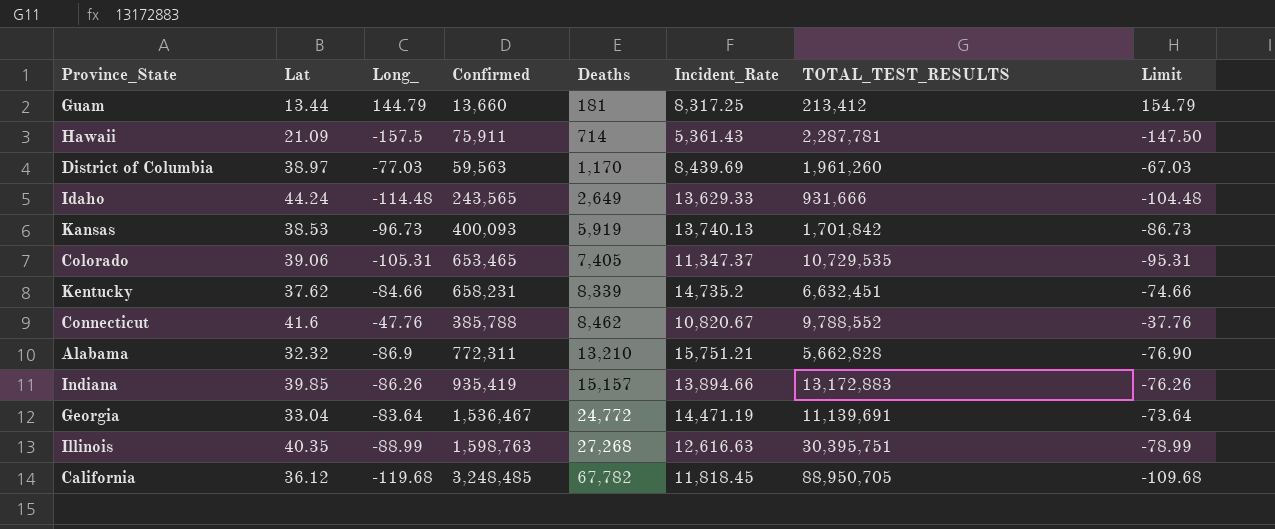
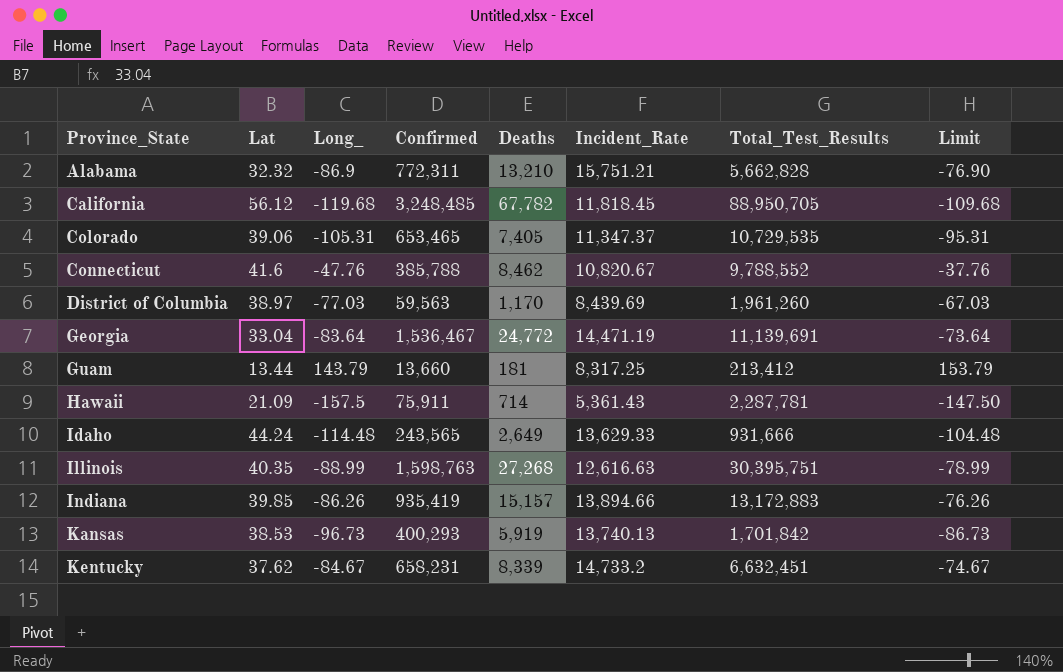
row order: Deaths ascending -> Province_State ascending
column name: TOTAL_TEST_RESULTS -> Total_Test_Results
California | Lat: 36.12 -> 56.12
Guam | Long_: 144.79 -> 143.79
Guam | Limit: 154.79 -> 153.79
Kansas | Confirmed: 400,093 -> 400,293
Kentucky | Long_: -84.66 -> -84.67
Kentucky | Incident_Rate: 14,735.2 -> 14,733.2
Kentucky | Limit: -74.66 -> -74.67

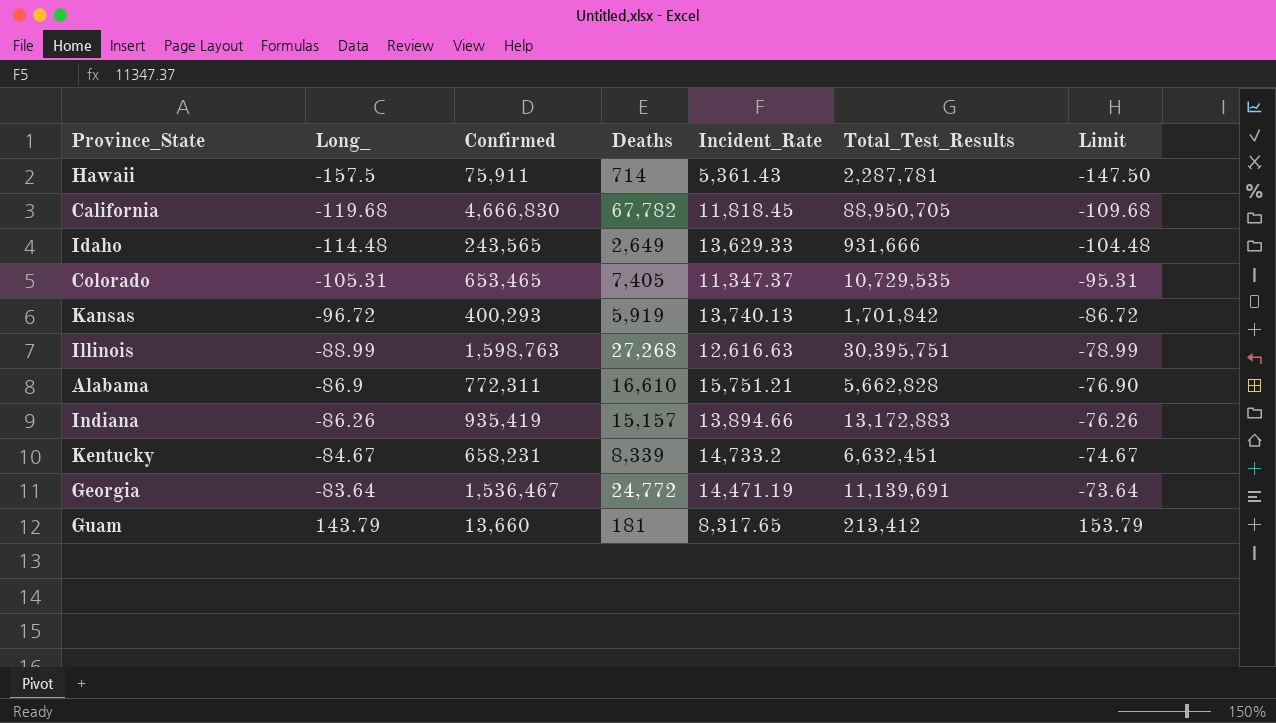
row order: Province_State ascending -> Long_ ascending
column Lat | position: 2 -> none
row Connecticut: 41.6 | -47.76 | 385,788 | 8,462 | 10,820.67 | 9,788,552 | -37.76 -> none
row District of Columbia: 38.97 | -77.03 | 59,563 | 1,170 | 8,439.69 | 1,961,260 | -67.03 -> none
California | Confirmed: 3,248,485 -> 4,666,830
Kansas | Long_: -96.73 -> -96.72
Kansas | Limit: -86.73 -> -86.72
Alabama | Deaths: 13,210 -> 16,610
Guam | Incident_Rate: 8,317.25 -> 8,317.65

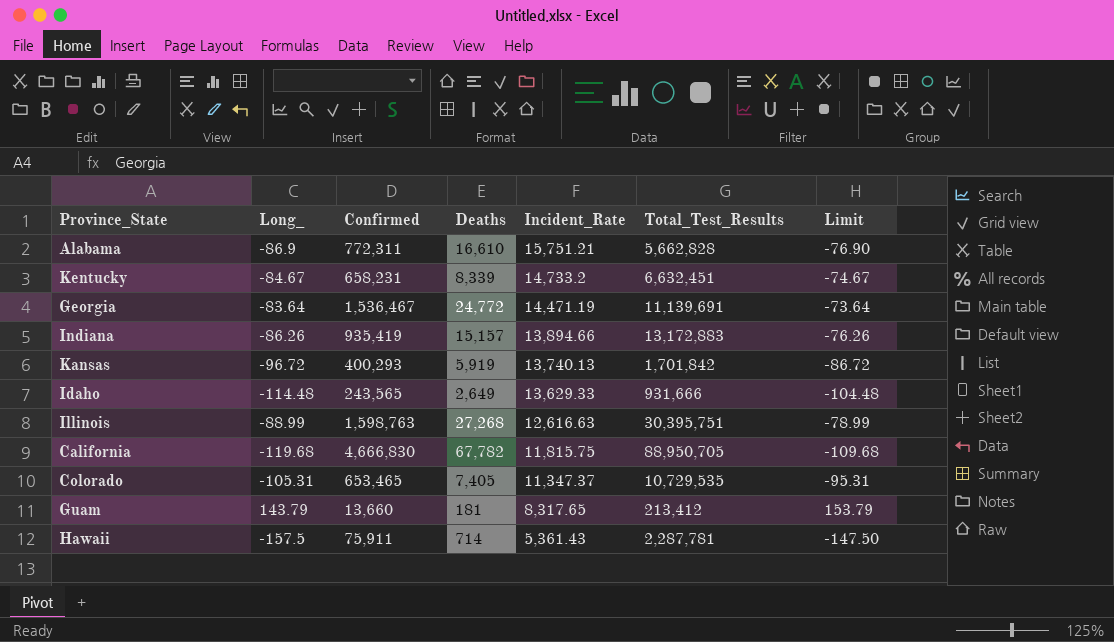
row order: Long_ ascending -> Incident_Rate descending
California | Incident_Rate: 11,818.45 -> 11,815.75

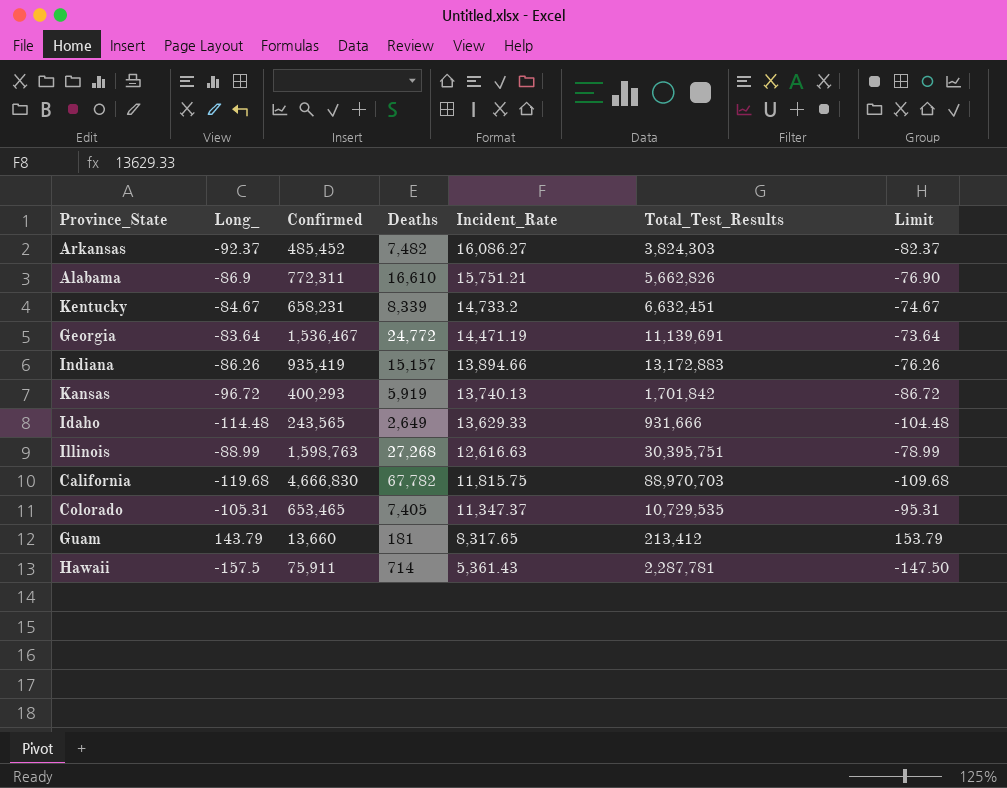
row Arkansas: none -> -92.37 | 485,452 | 7,482 | 16,086.27 | 3,824,303 | -82.37
Alabama | Total_Test_Results: 5,662,828 -> 5,662,826
California | Total_Test_Results: 88,950,705 -> 88,970,703

